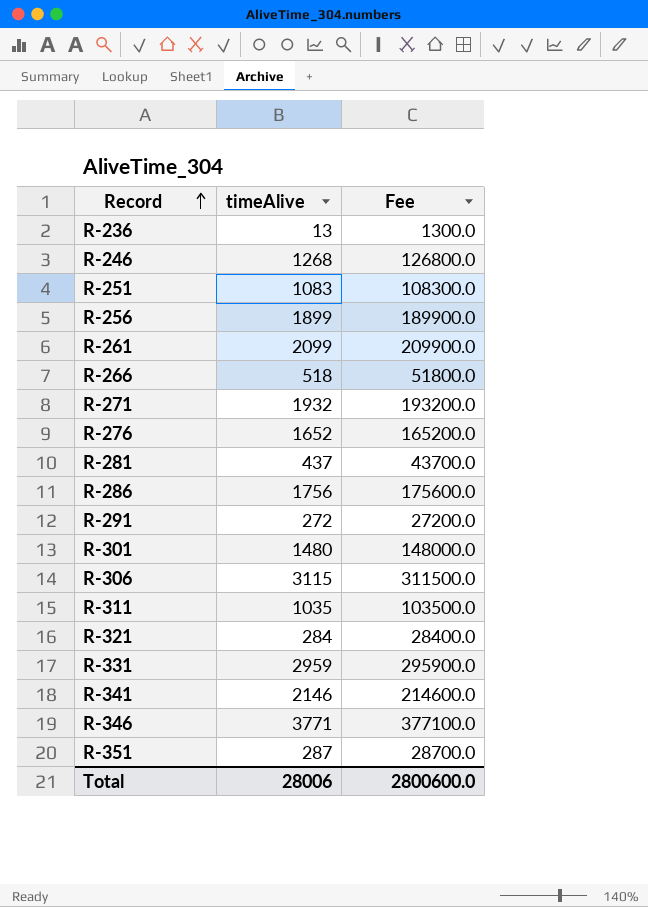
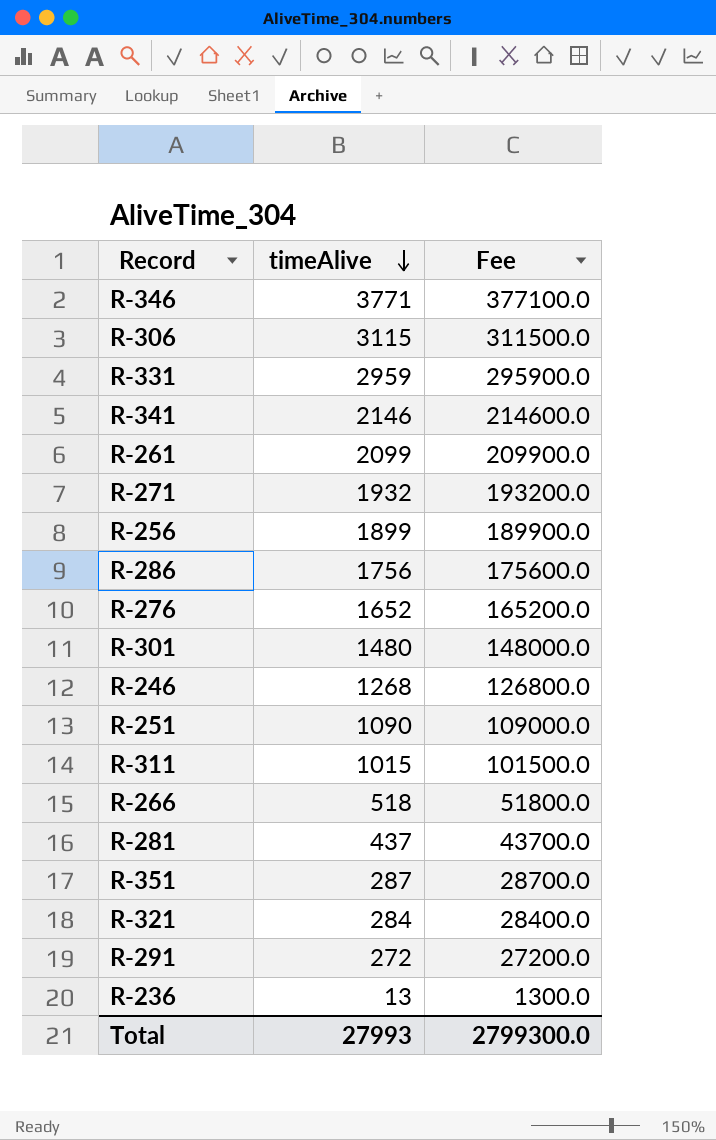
row order: Record ascending -> timeAlive descending
R-251 | timeAlive: 1083 -> 1090
R-251 | Fee: 108300.0 -> 109000.0
R-311 | timeAlive: 1035 -> 1015
R-311 | Fee: 103500.0 -> 101500.0
Total | timeAlive: 28006 -> 27993
Total | Fee: 2800600.0 -> 2799300.0

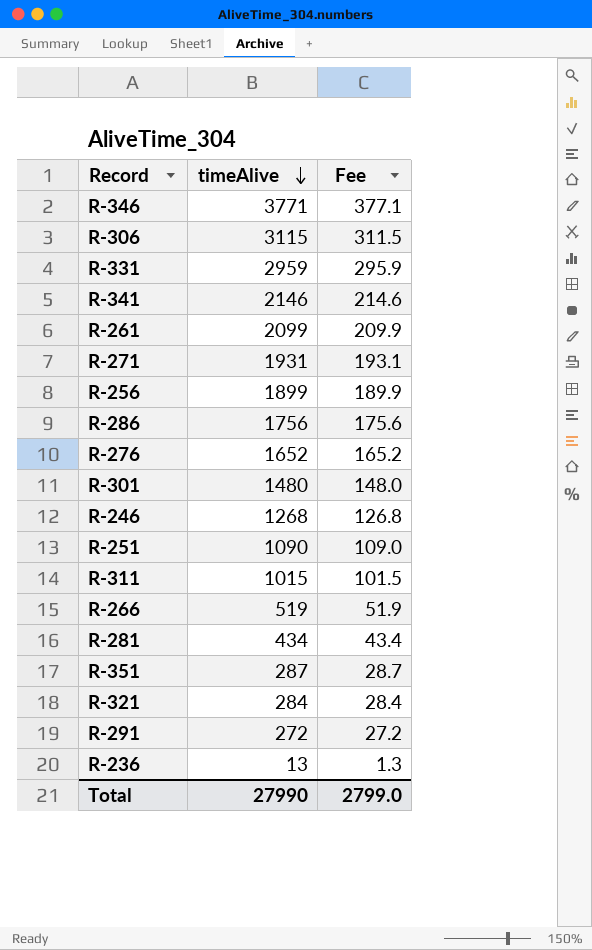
column Fee | formula: [timeAlive] * 100 -> [timeAlive] * 0.1
R-271 | timeAlive: 1932 -> 1931
R-266 | timeAlive: 518 -> 519
R-281 | timeAlive: 437 -> 434
Total | timeAlive: 27993 -> 27990
Total | Fee: 2799300.0 -> 2799.0

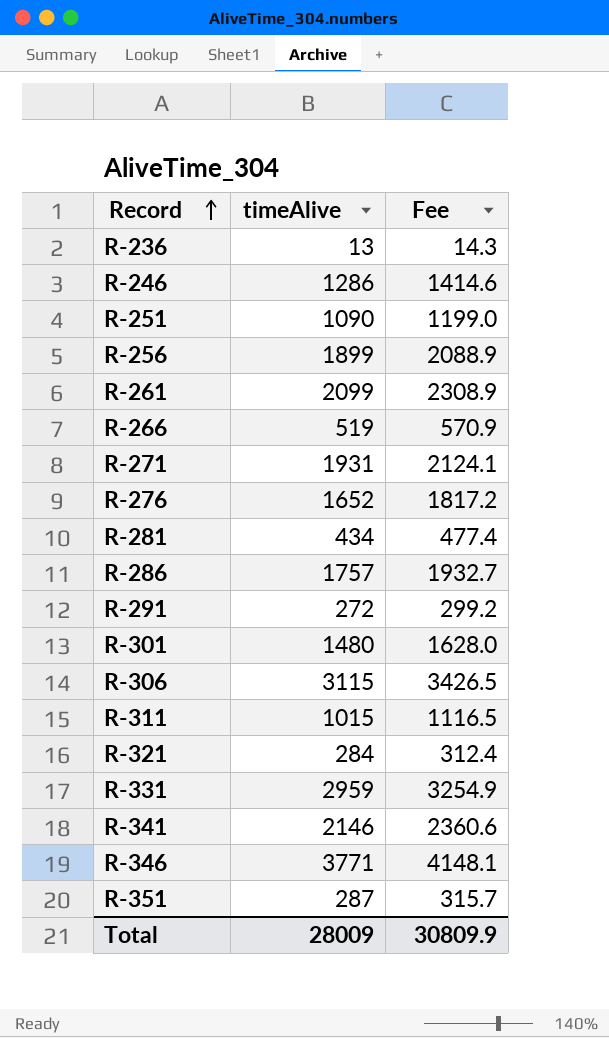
row order: timeAlive descending -> Record ascending
column Fee | formula: [timeAlive] * 0.1 -> [timeAlive] * 1.1
R-246 | timeAlive: 1268 -> 1286
R-286 | timeAlive: 1756 -> 1757
Total | timeAlive: 27990 -> 28009
Total | Fee: 2799.0 -> 30809.9

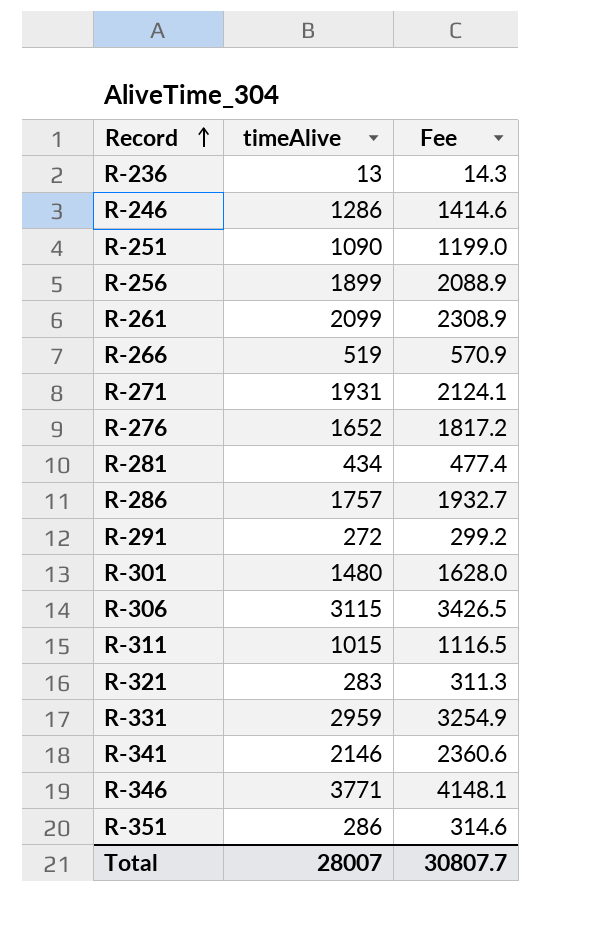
R-321 | timeAlive: 284 -> 283
R-321 | Fee: 312.4 -> 311.3
R-351 | timeAlive: 287 -> 286
R-351 | Fee: 315.7 -> 314.6
Total | timeAlive: 28009 -> 28007
Total | Fee: 30809.9 -> 30807.7

